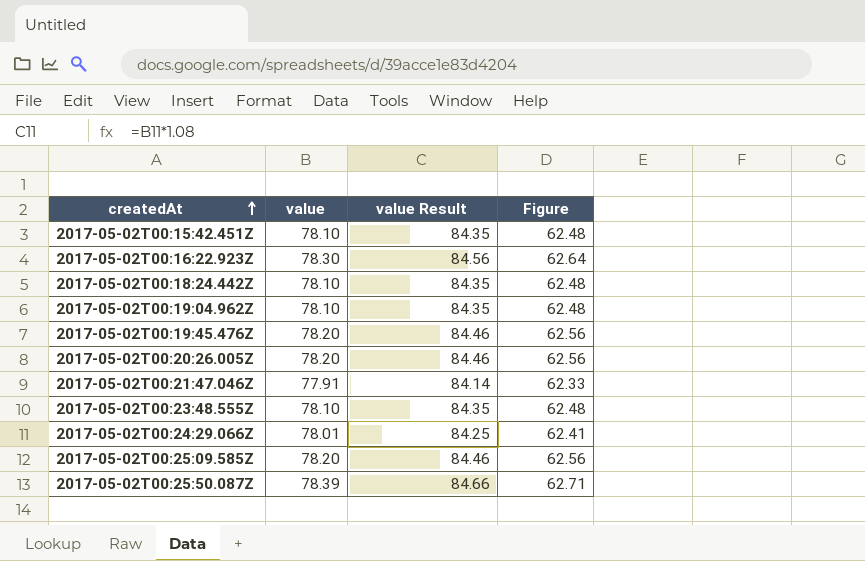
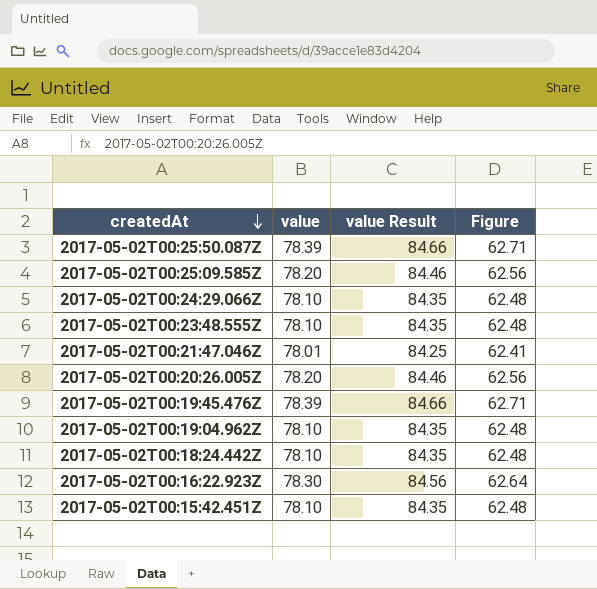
row order: createdAt ascending -> createdAt descending
2017-05-02T00:24:29.066Z | value: 78.01 -> 78.10
2017-05-02T00:24:29.066Z | value Result: 84.25 -> 84.35
2017-05-02T00:24:29.066Z | Figure: 62.41 -> 62.48
2017-05-02T00:21:47.046Z | value: 77.91 -> 78.01
2017-05-02T00:21:47.046Z | value Result: 84.14 -> 84.25
2017-05-02T00:21:47.046Z | Figure: 62.33 -> 62.41
2017-05-02T00:19:45.476Z | value: 78.20 -> 78.39
2017-05-02T00:19:45.476Z | value Result: 84.46 -> 84.66
2017-05-02T00:19:45.476Z | Figure: 62.56 -> 62.71

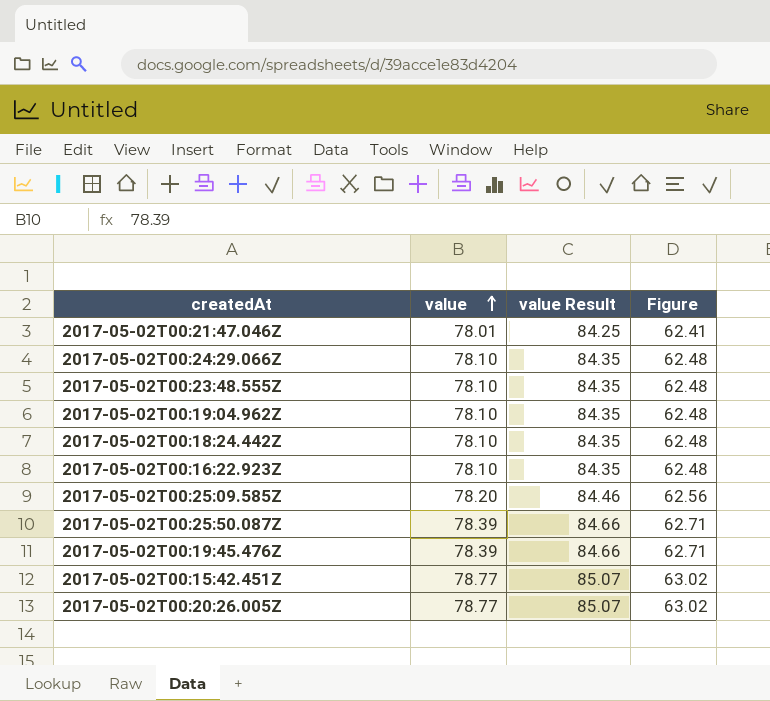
row order: createdAt descending -> value ascending
2017-05-02T00:16:22.923Z | value: 78.30 -> 78.10
2017-05-02T00:16:22.923Z | value Result: 84.56 -> 84.35
2017-05-02T00:16:22.923Z | Figure: 62.64 -> 62.48
2017-05-02T00:15:42.451Z | value: 78.10 -> 78.77
2017-05-02T00:15:42.451Z | value Result: 84.35 -> 85.07
2017-05-02T00:15:42.451Z | Figure: 62.48 -> 63.02
2017-05-02T00:20:26.005Z | value: 78.20 -> 78.77
2017-05-02T00:20:26.005Z | value Result: 84.46 -> 85.07
2017-05-02T00:20:26.005Z | Figure: 62.56 -> 63.02

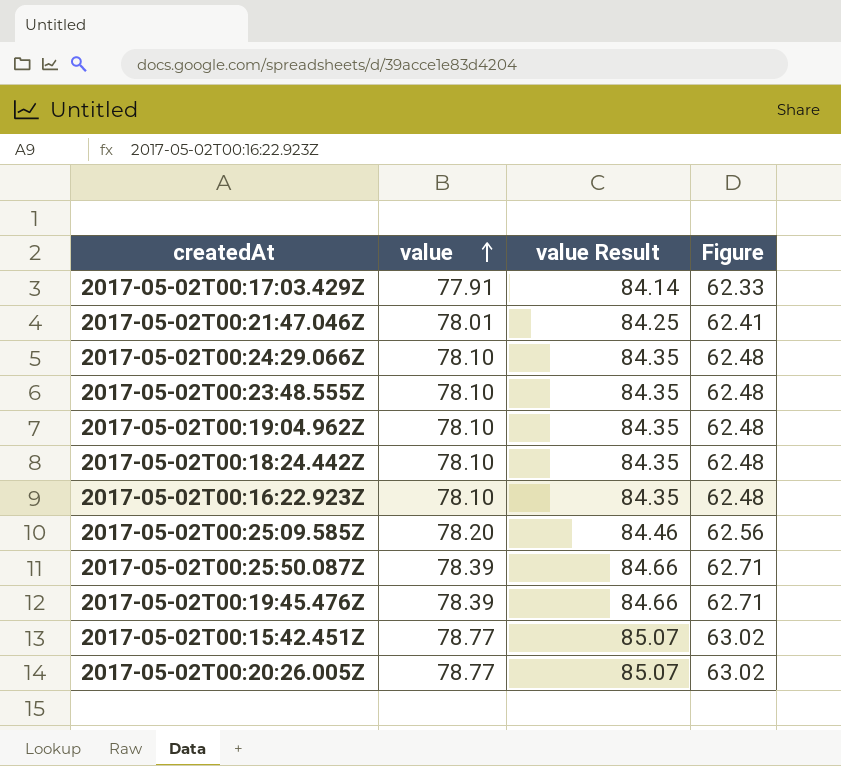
row 2017-05-02T00:17:03.429Z: none -> 77.91 | 84.14 | 62.33

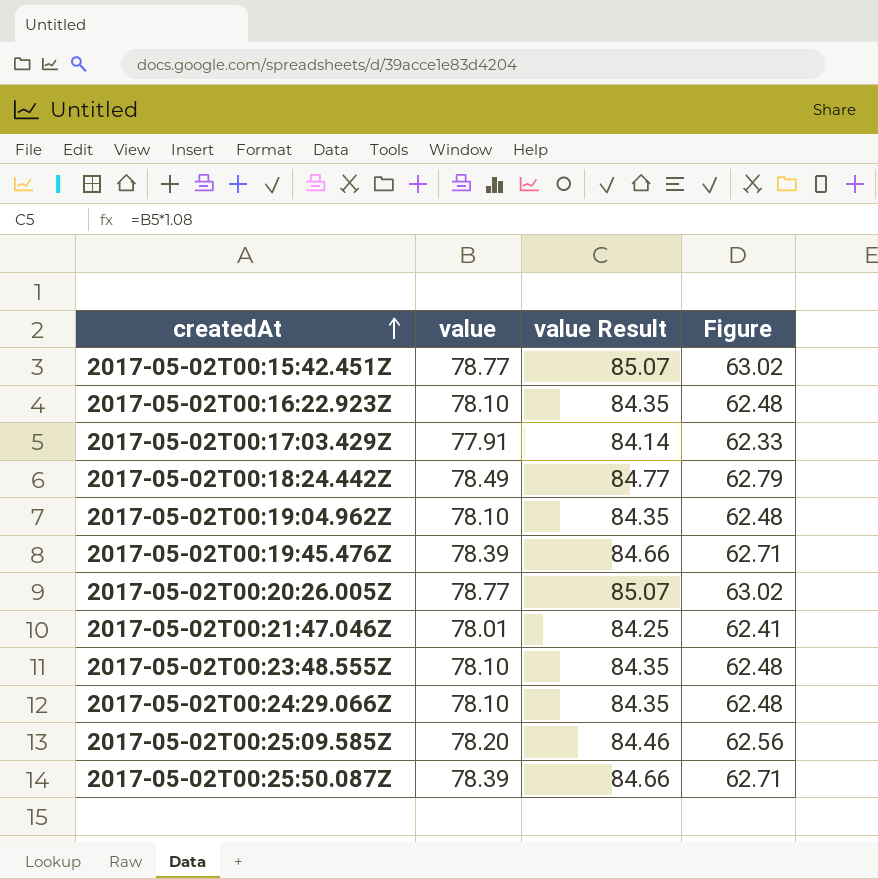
row order: value ascending -> createdAt ascending
2017-05-02T00:18:24.442Z | value: 78.10 -> 78.49
2017-05-02T00:18:24.442Z | value Result: 84.35 -> 84.77
2017-05-02T00:18:24.442Z | Figure: 62.48 -> 62.79

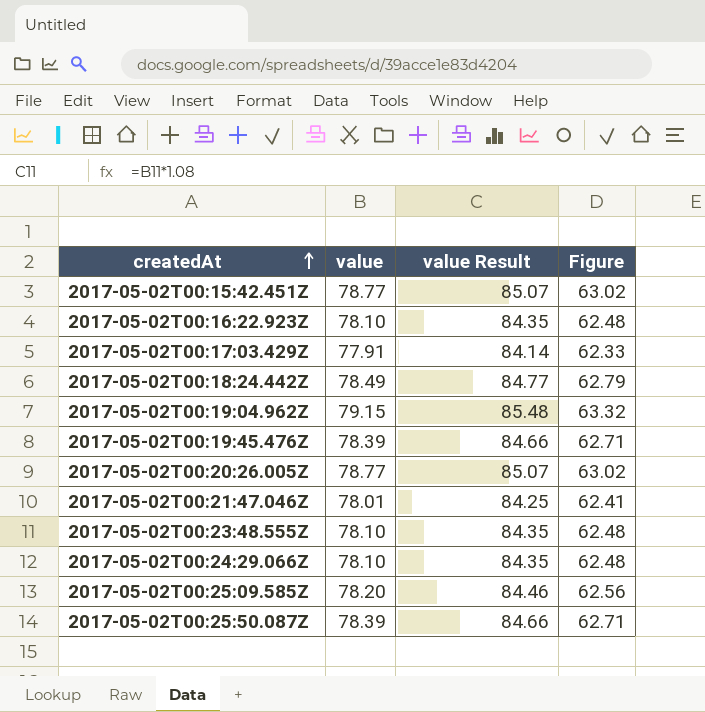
2017-05-02T00:19:04.962Z | value: 78.10 -> 79.15
2017-05-02T00:19:04.962Z | value Result: 84.35 -> 85.48
2017-05-02T00:19:04.962Z | Figure: 62.48 -> 63.32

